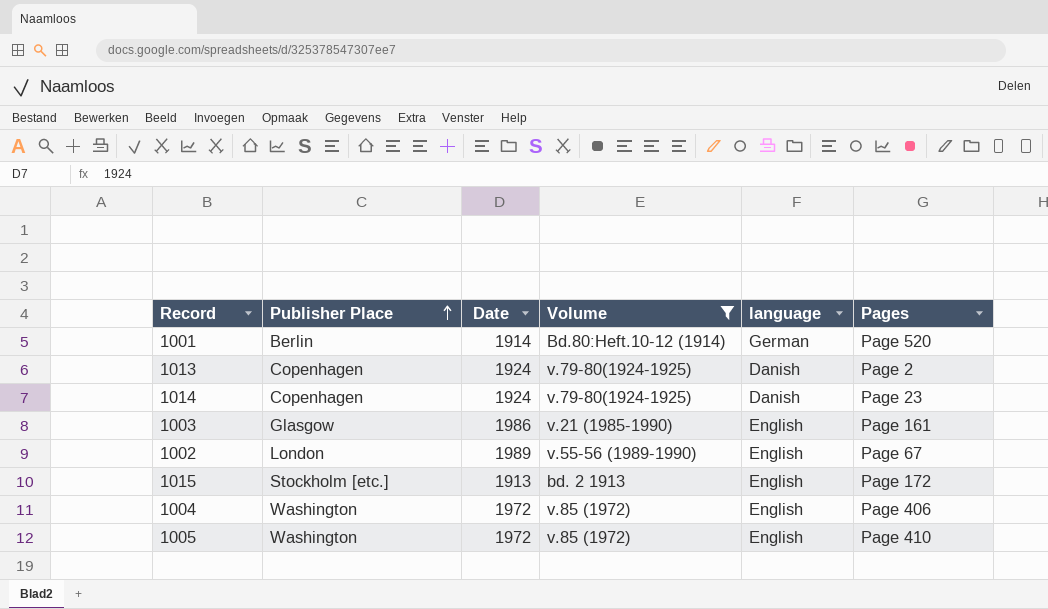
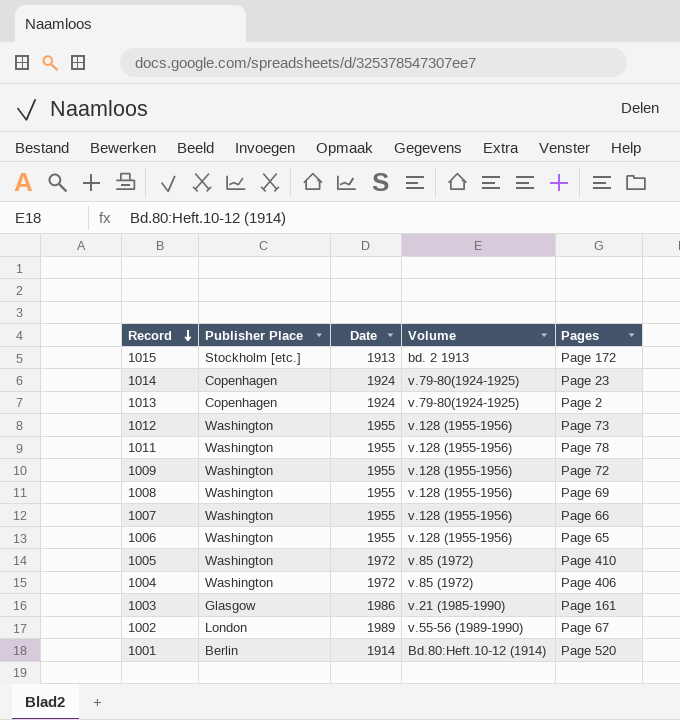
filter: Volume != v.128 (1955-1956) -> none
row order: Publisher Place ascending -> Record descending
column language | position: 5 -> none

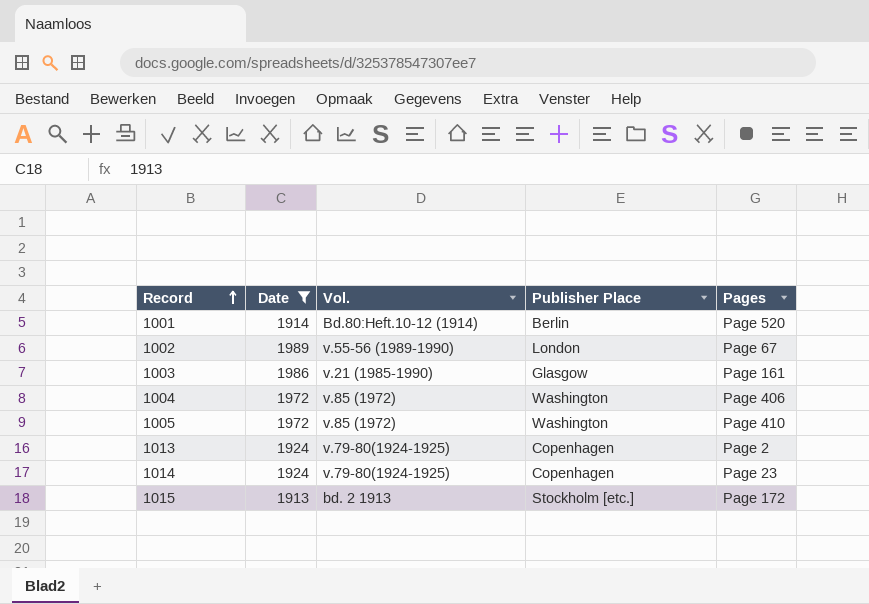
filter: none -> Date != 1955
row order: Record descending -> Record ascending
column name: Volume -> Vol.
column Publisher Place | position: 2 -> 4

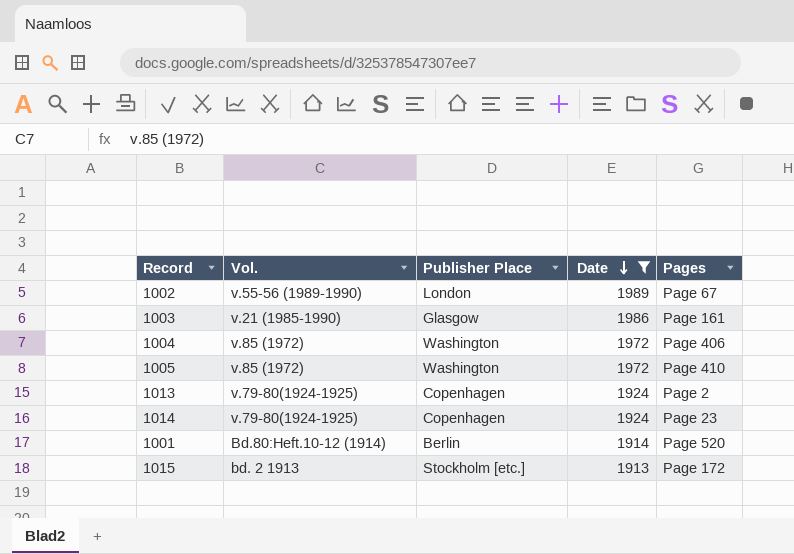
row order: Record ascending -> Date descending
column Date | position: 2 -> 4

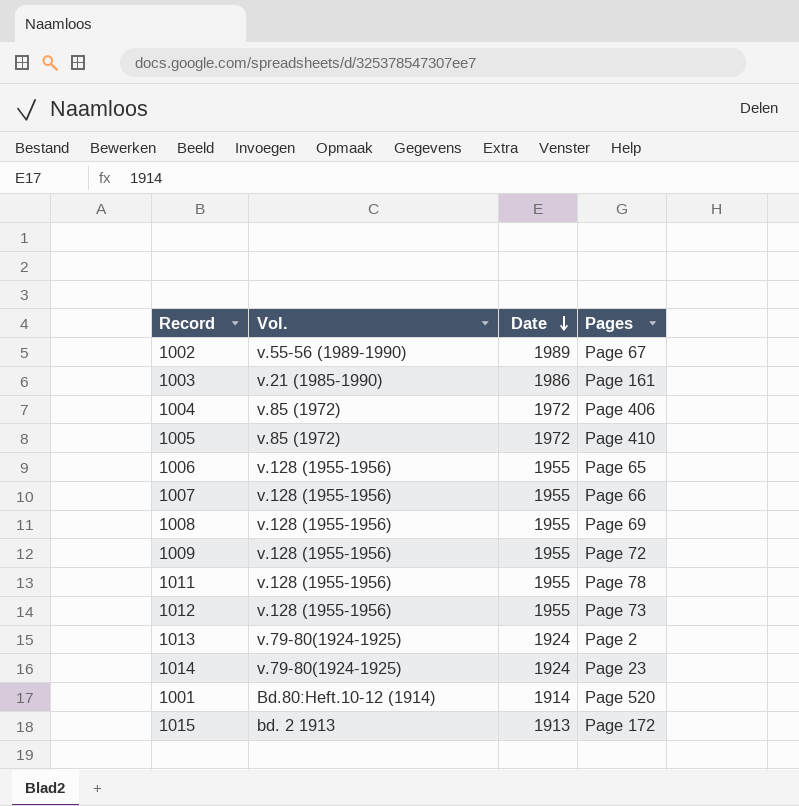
filter: Date != 1955 -> none
column Publisher Place | position: 3 -> none

